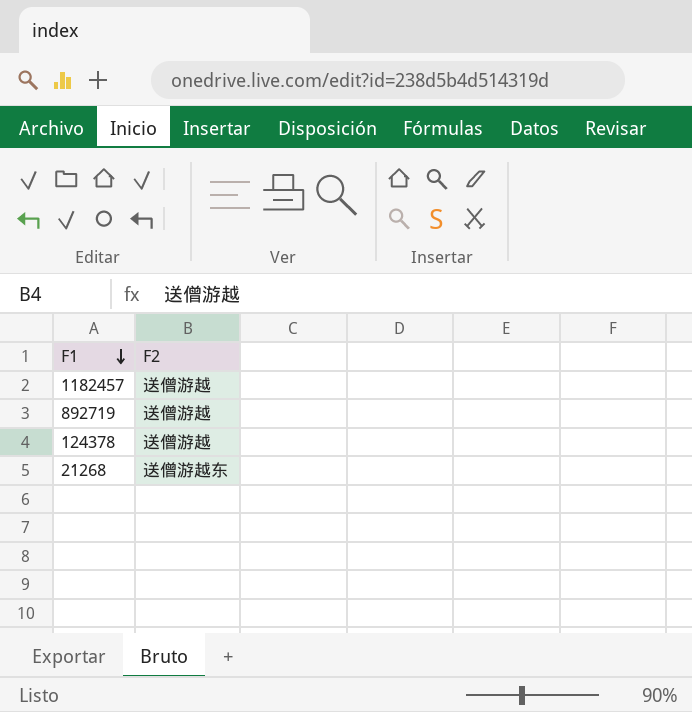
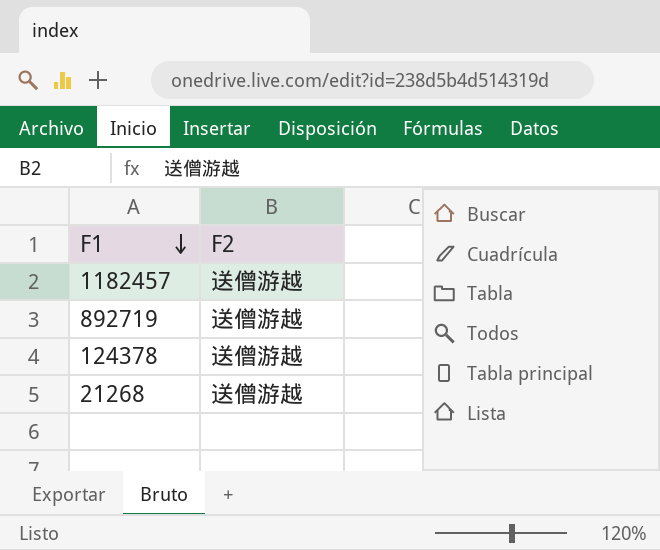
21268 | F2: 送僧游越东 -> 送僧游越

